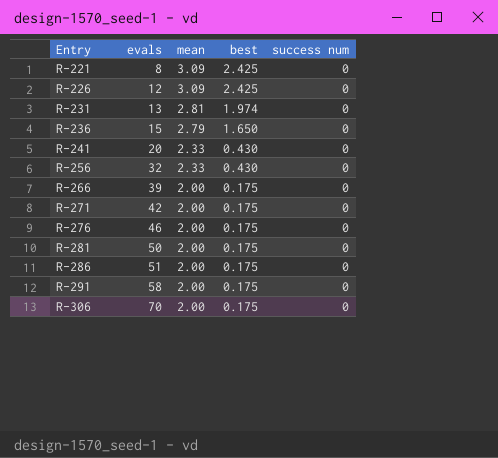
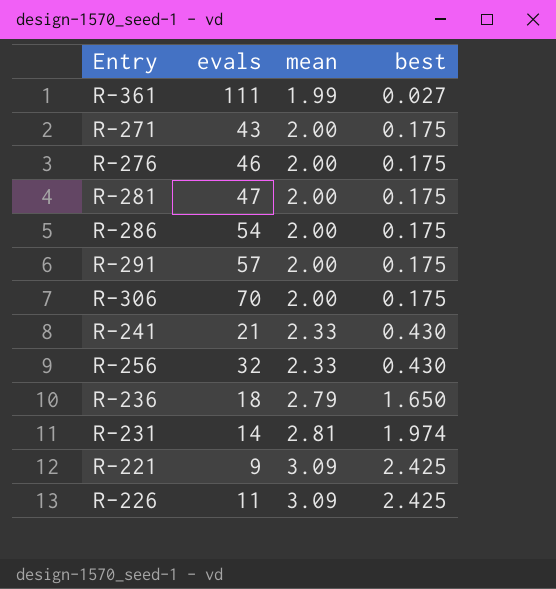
row order: Entry ascending -> mean ascending
column success num | position: 5 -> none
row R-266: 39 | 2.00 | 0.175 | 0 -> none
row R-361: none -> 111 | 1.99 | 0.027
R-271 | evals: 42 -> 43
R-281 | evals: 50 -> 47
R-286 | evals: 51 -> 54
R-291 | evals: 58 -> 57
R-241 | evals: 20 -> 21
R-236 | evals: 15 -> 18
R-231 | evals: 13 -> 14
R-221 | evals: 8 -> 9
R-226 | evals: 12 -> 11

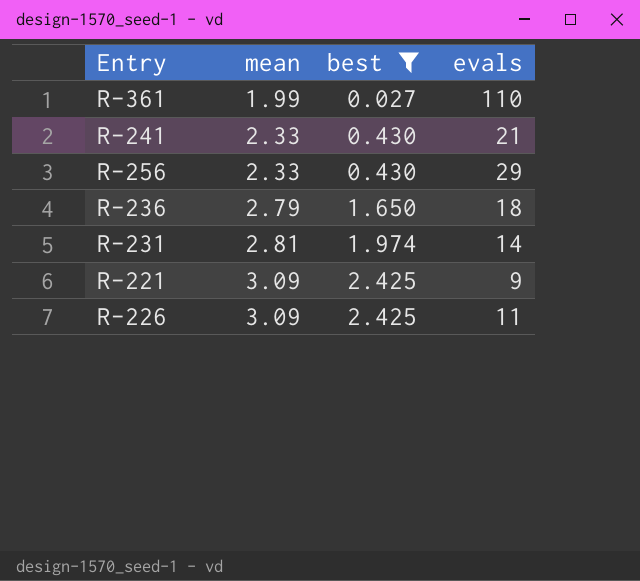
filter: none -> best != 0.175
column evals | position: 2 -> 4
R-361 | evals: 111 -> 110
R-256 | evals: 32 -> 29

